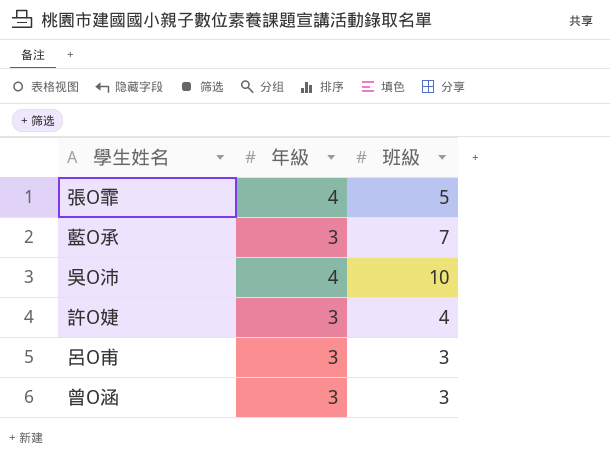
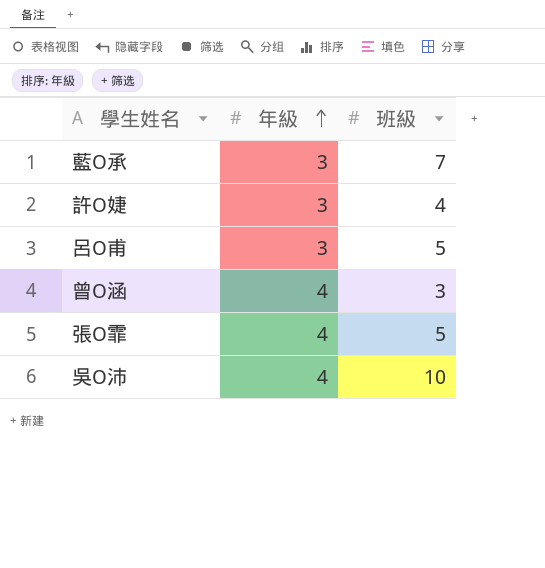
row order: none -> 年級 ascending
呂O甫 | 班級: 3 -> 5
曾O涵 | 年級: 3 -> 4

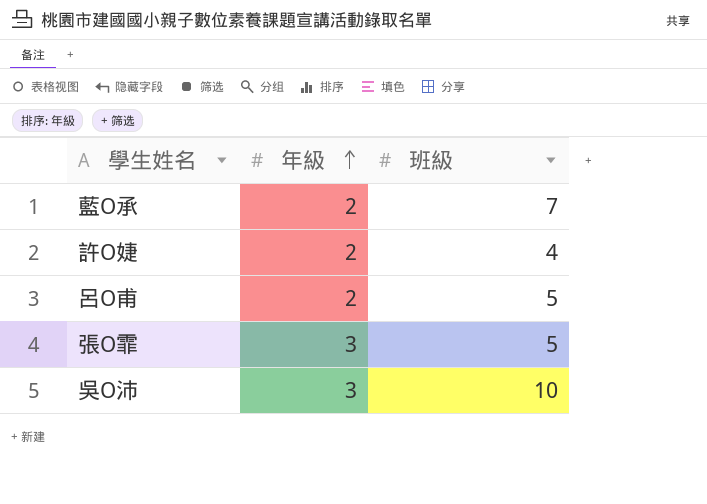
row 曾O涵: 4 | 3 -> none
藍O承 | 年級: 3 -> 2
許O婕 | 年級: 3 -> 2
呂O甫 | 年級: 3 -> 2
張O霏 | 年級: 4 -> 3
吳O沛 | 年級: 4 -> 3

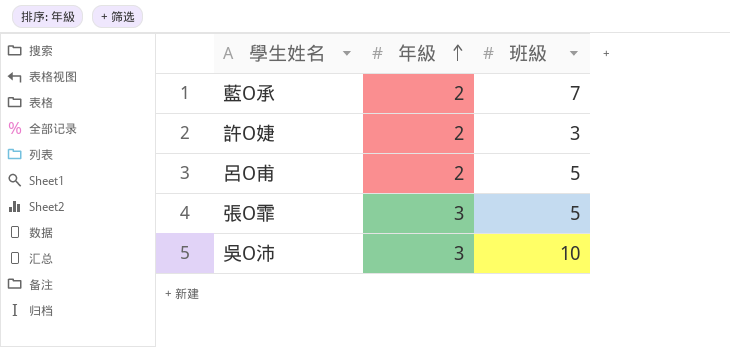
許O婕 | 班級: 4 -> 3

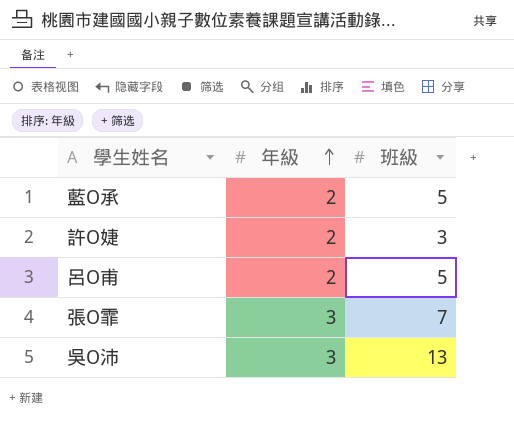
藍O承 | 班級: 7 -> 5
張O霏 | 班級: 5 -> 7
吳O沛 | 班級: 10 -> 13

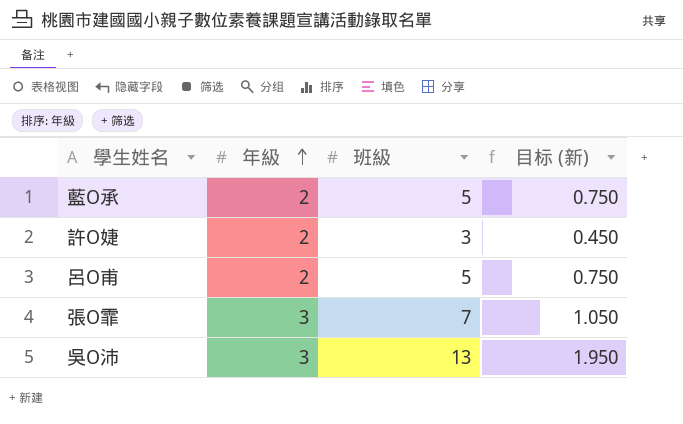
column 目标 (新) | formula: none -> [班級] * 0.15

